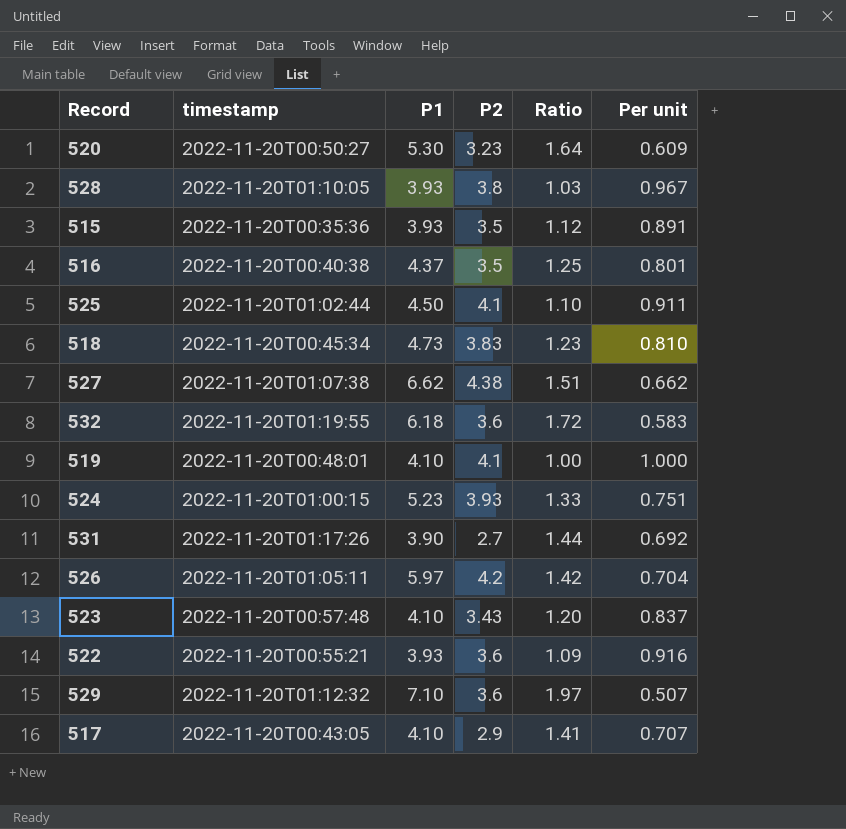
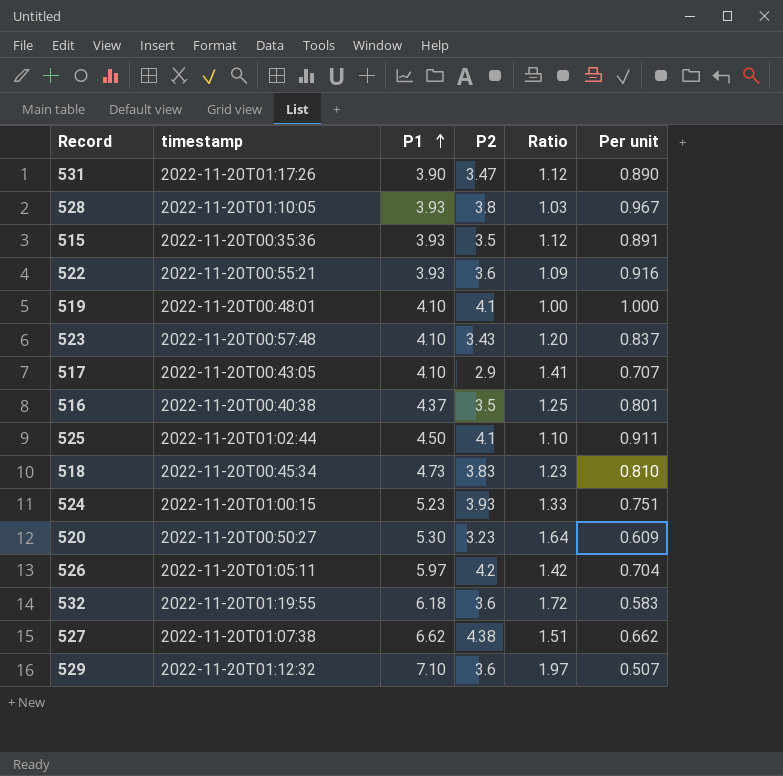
row order: none -> P1 ascending
531 | P2: 2.7 -> 3.47
531 | Ratio: 1.44 -> 1.12
531 | Per unit: 0.692 -> 0.890

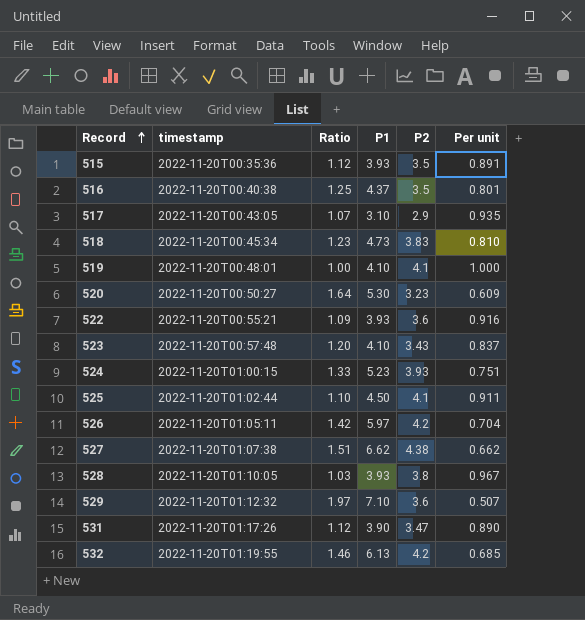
row order: P1 ascending -> Record ascending
column Ratio | position: 5 -> 3
517 | Ratio: 1.41 -> 1.07
517 | P1: 4.10 -> 3.10
517 | Per unit: 0.707 -> 0.935
532 | Ratio: 1.72 -> 1.46
532 | P1: 6.18 -> 6.13
532 | P2: 3.6 -> 4.2
532 | Per unit: 0.583 -> 0.685

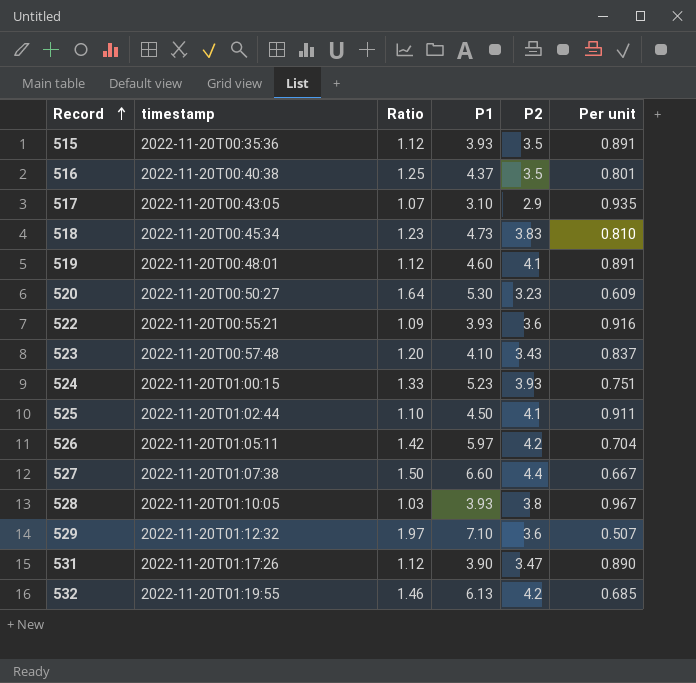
519 | Ratio: 1.00 -> 1.12
519 | P1: 4.10 -> 4.60
519 | Per unit: 1.000 -> 0.891
527 | Ratio: 1.51 -> 1.50
527 | P1: 6.62 -> 6.60
527 | P2: 4.38 -> 4.4
527 | Per unit: 0.662 -> 0.667

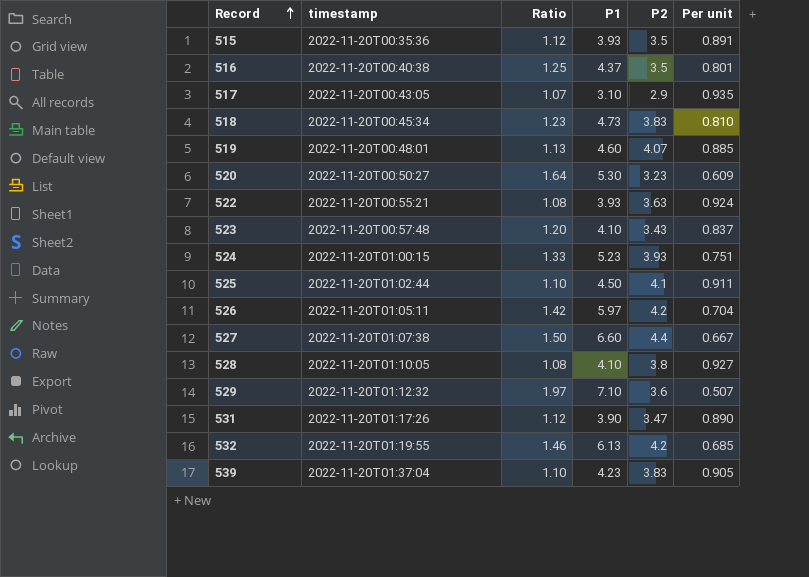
519 | Ratio: 1.12 -> 1.13
519 | P2: 4.1 -> 4.07
519 | Per unit: 0.891 -> 0.885
522 | Ratio: 1.09 -> 1.08
522 | P2: 3.6 -> 3.63
522 | Per unit: 0.916 -> 0.924
528 | Ratio: 1.03 -> 1.08
528 | P1: 3.93 -> 4.10
528 | Per unit: 0.967 -> 0.927
row 539: none -> 2022-11-20T01:37:04 | 1.10 | 4.23 | 3.83 | 0.905

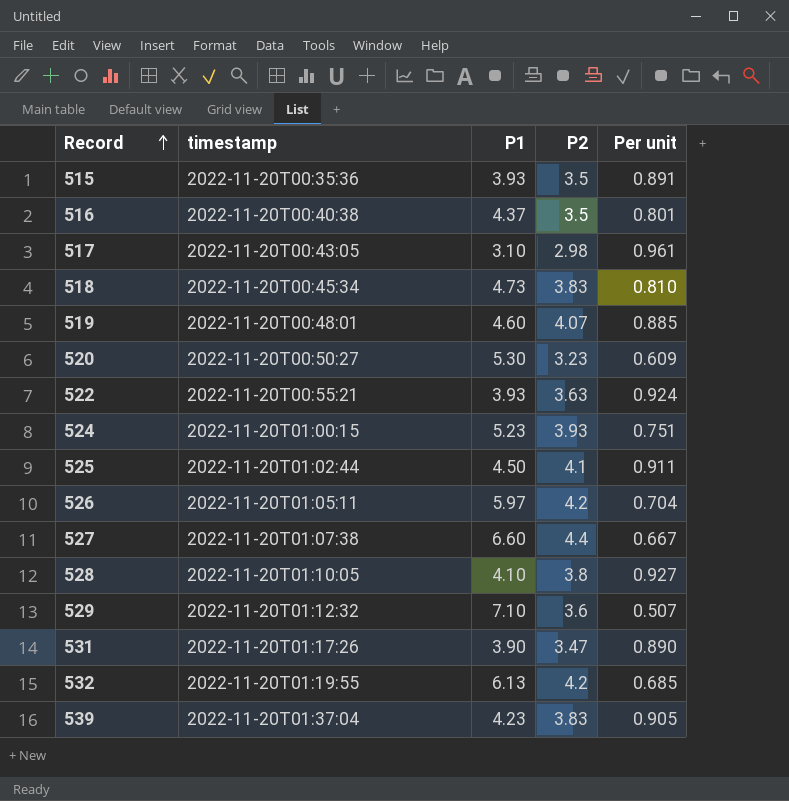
column Ratio | formula: [P1] / [P2] -> none
row 523: 2022-11-20T00:57:48 | 1.20 | 4.10 | 3.43 | 0.837 -> none
517 | P2: 2.9 -> 2.98
517 | Per unit: 0.935 -> 0.961

